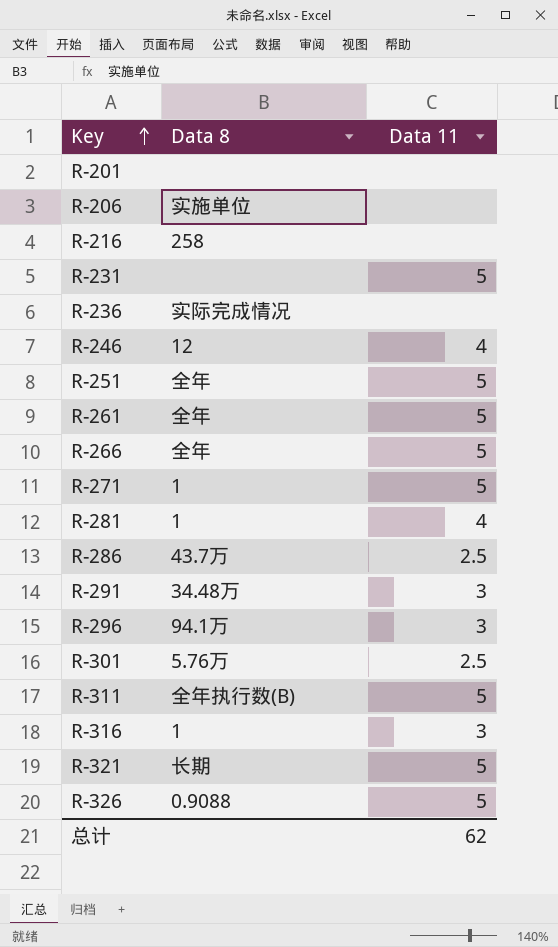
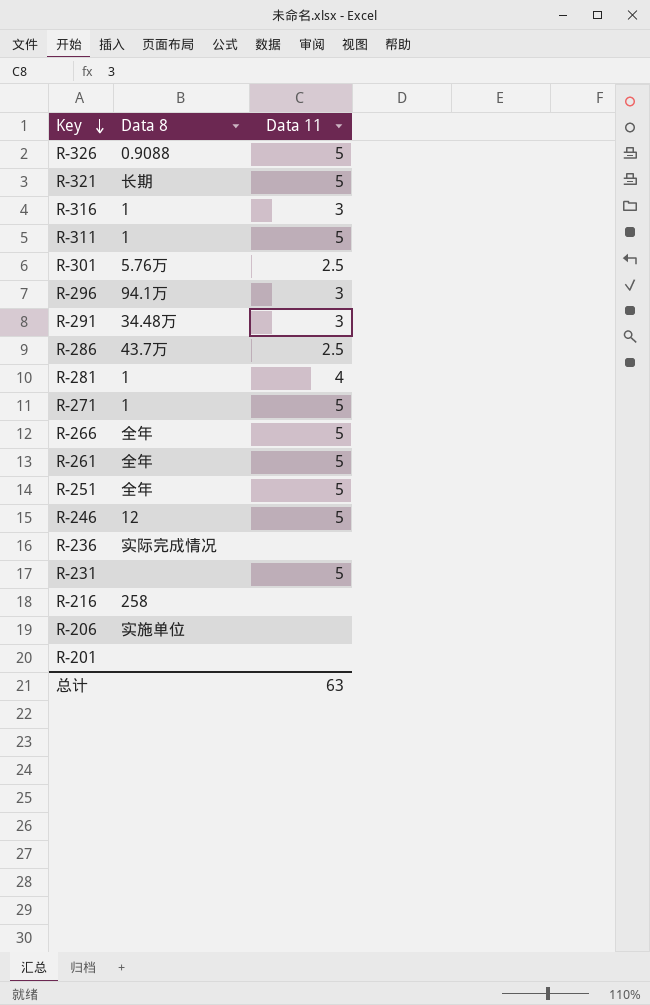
row order: Key ascending -> Key descending
R-311 | Data 8: 全年执行数(B) -> 1
R-246 | Data 11: 4 -> 5
总计 | Data 11: 62 -> 63

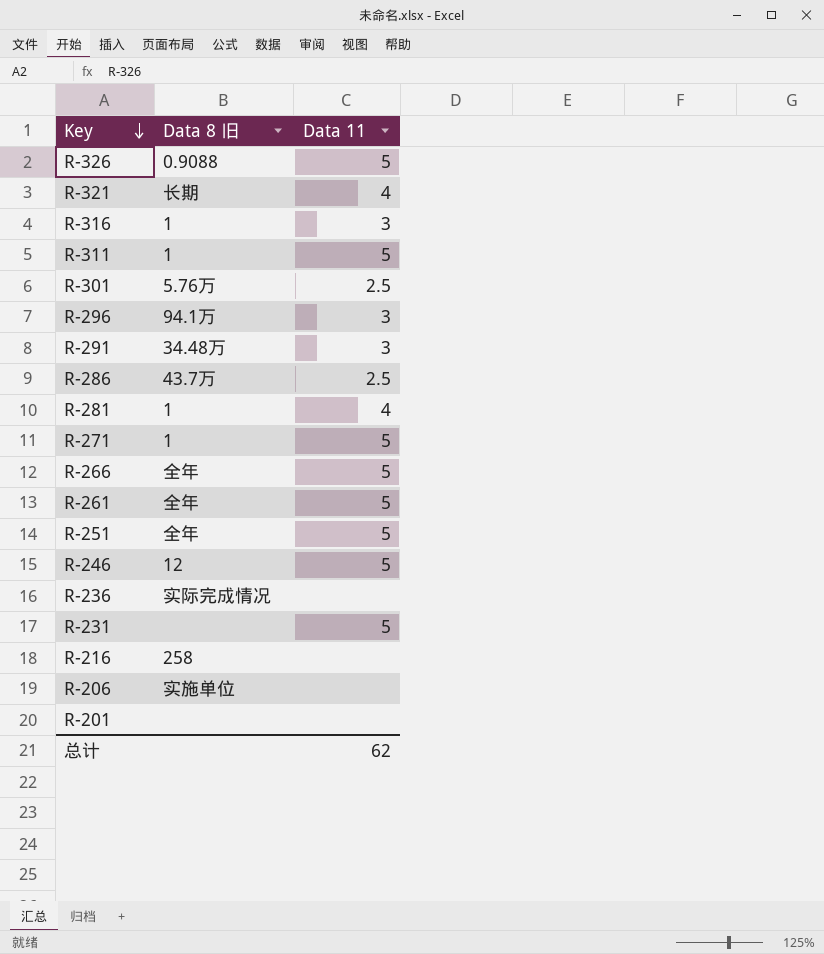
column name: Data 8 -> Data 8 旧
R-321 | Data 11: 5 -> 4
总计 | Data 11: 63 -> 62

